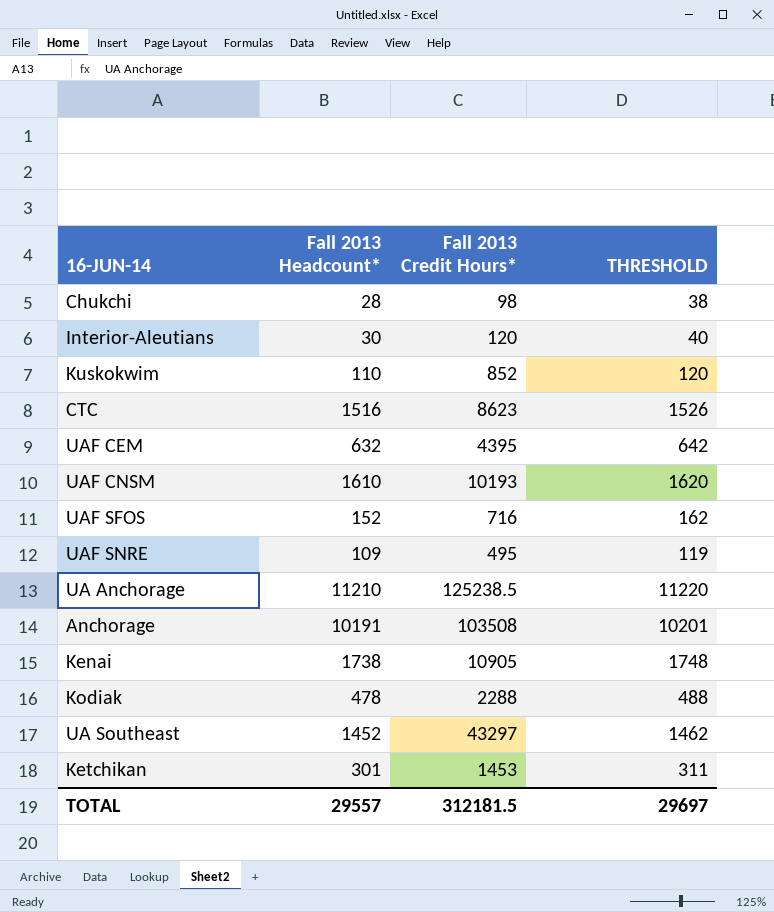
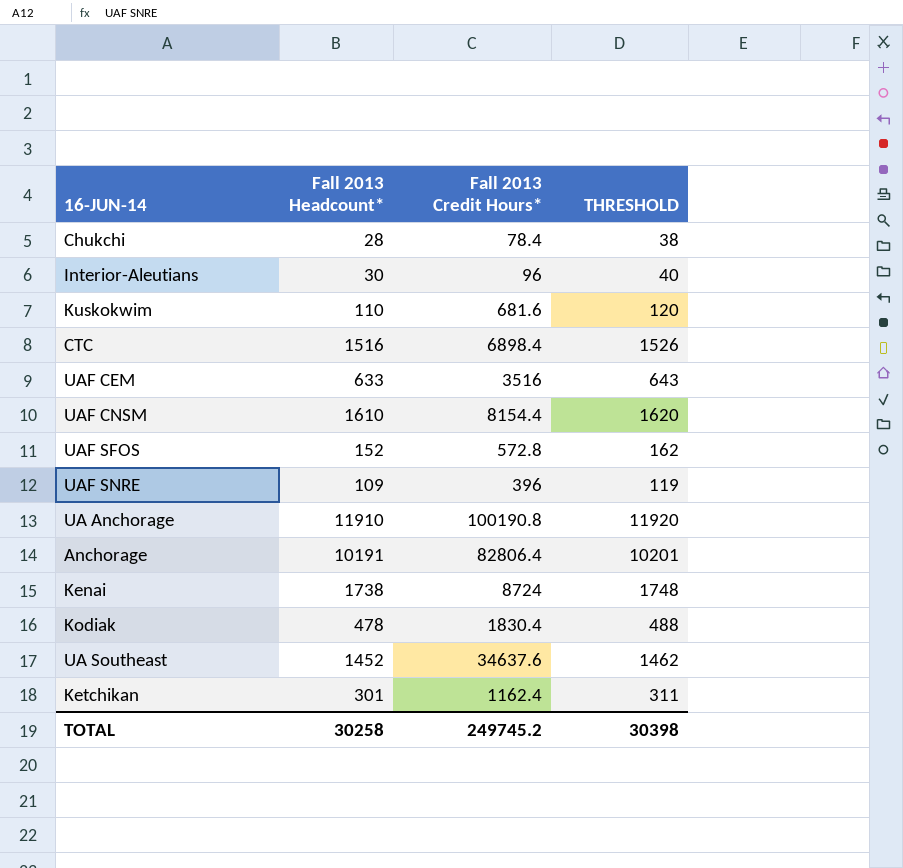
Chukchi | Fall 2013 Credit Hours*: 98 -> 78.4
Interior-Aleutians | Fall 2013 Credit Hours*: 120 -> 96
Kuskokwim | Fall 2013 Credit Hours*: 852 -> 681.6
CTC | Fall 2013 Credit Hours*: 8623 -> 6898.4
UAF CEM | Fall 2013 Headcount*: 632 -> 633
UAF CEM | Fall 2013 Credit Hours*: 4395 -> 3516
UAF CEM | THRESHOLD: 642 -> 643
UAF CNSM | Fall 2013 Credit Hours*: 10193 -> 8154.4
UAF SFOS | Fall 2013 Credit Hours*: 716 -> 572.8
UAF SNRE | Fall 2013 Credit Hours*: 495 -> 396
UA Anchorage | Fall 2013 Headcount*: 11210 -> 11910
UA Anchorage | Fall 2013 Credit Hours*: 125238.5 -> 100190.8
UA Anchorage | THRESHOLD: 11220 -> 11920
Anchorage | Fall 2013 Credit Hours*: 103508 -> 82806.4
Kenai | Fall 2013 Credit Hours*: 10905 -> 8724
Kodiak | Fall 2013 Credit Hours*: 2288 -> 1830.4
UA Southeast | Fall 2013 Credit Hours*: 43297 -> 34637.6
Ketchikan | Fall 2013 Credit Hours*: 1453 -> 1162.4
TOTAL | Fall 2013 Headcount*: 29557 -> 30258
TOTAL | Fall 2013 Credit Hours*: 312181.5 -> 249745.2
TOTAL | THRESHOLD: 29697 -> 30398

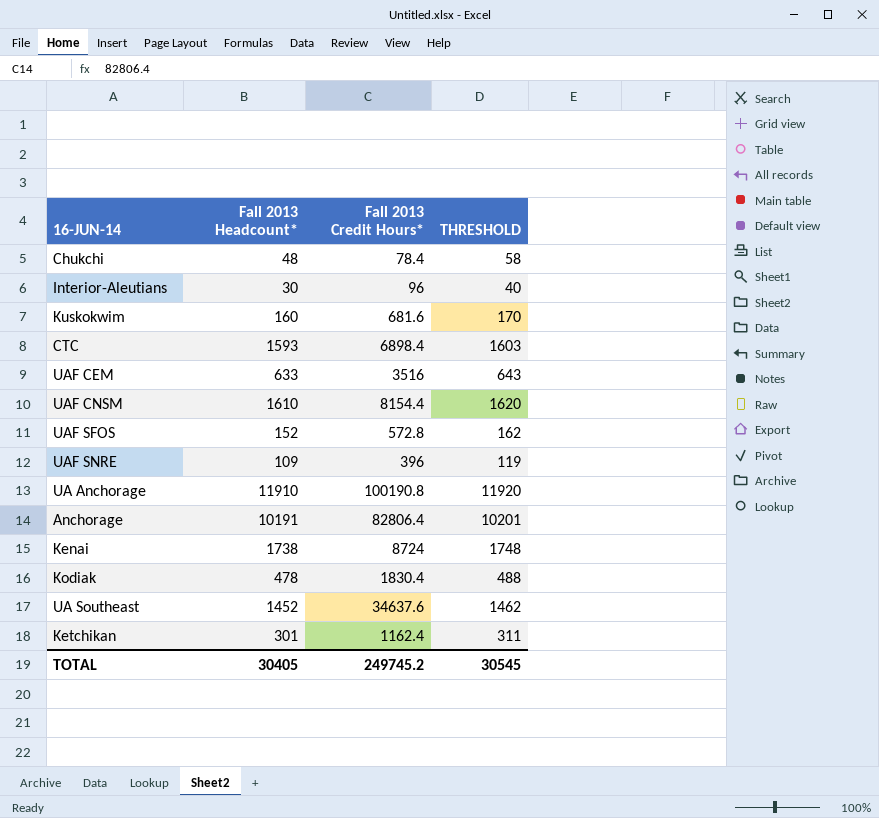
Chukchi | Fall 2013 Headcount*: 28 -> 48
Chukchi | THRESHOLD: 38 -> 58
Kuskokwim | Fall 2013 Headcount*: 110 -> 160
Kuskokwim | THRESHOLD: 120 -> 170
CTC | Fall 2013 Headcount*: 1516 -> 1593
CTC | THRESHOLD: 1526 -> 1603
TOTAL | Fall 2013 Headcount*: 30258 -> 30405
TOTAL | THRESHOLD: 30398 -> 30545

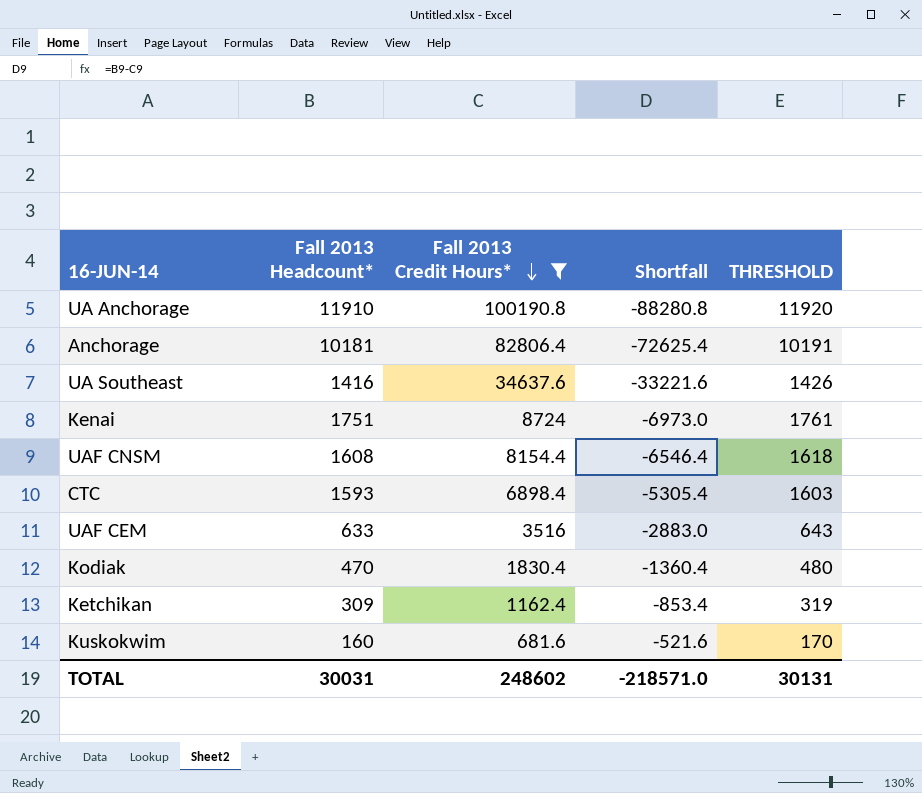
filter: none -> Fall 2013 Credit Hours* >= 681.6
row order: none -> Fall 2013 Credit Hours* descending
column Shortfall | formula: none -> [Fall 2013 Headcount*] - [Fall 2013 Credit Hours*]
Anchorage | Fall 2013 Headcount*: 10191 -> 10181
Anchorage | THRESHOLD: 10201 -> 10191
UA Southeast | Fall 2013 Headcount*: 1452 -> 1416
UA Southeast | THRESHOLD: 1462 -> 1426
Kenai | Fall 2013 Headcount*: 1738 -> 1751
Kenai | THRESHOLD: 1748 -> 1761
UAF CNSM | Fall 2013 Headcount*: 1610 -> 1608
UAF CNSM | THRESHOLD: 1620 -> 1618
Kodiak | Fall 2013 Headcount*: 478 -> 470
Kodiak | THRESHOLD: 488 -> 480
Ketchikan | Fall 2013 Headcount*: 301 -> 309
Ketchikan | THRESHOLD: 311 -> 319
TOTAL | Fall 2013 Headcount*: 30405 -> 30031
TOTAL | Fall 2013 Credit Hours*: 249745.2 -> 248602
TOTAL | THRESHOLD: 30545 -> 30131

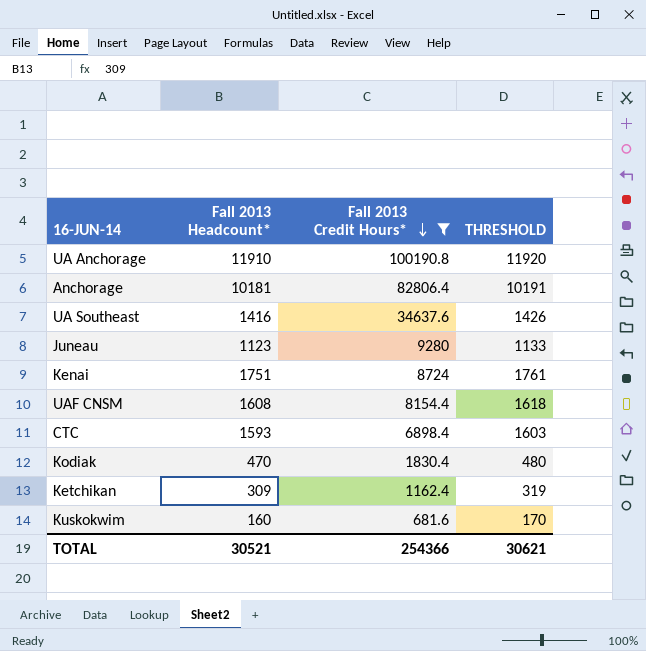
column Shortfall | formula: [Fall 2013 Headcount*] - [Fall 2013 Credit Hours*] -> none
row UAF CEM: 633 | 3516 | -2883.0 | 643 -> none
row Juneau: none -> 1123 | 9280 | 1133
TOTAL | Fall 2013 Headcount*: 30031 -> 30521
TOTAL | Fall 2013 Credit Hours*: 248602 -> 254366
TOTAL | THRESHOLD: 30131 -> 30621

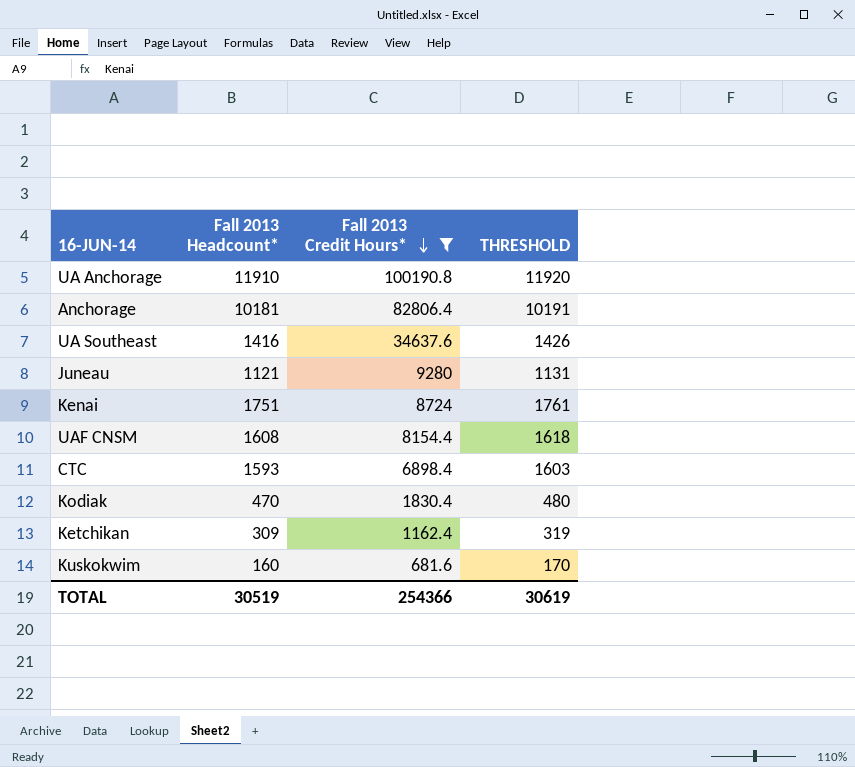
Juneau | Fall 2013 Headcount*: 1123 -> 1121
Juneau | THRESHOLD: 1133 -> 1131
TOTAL | Fall 2013 Headcount*: 30521 -> 30519
TOTAL | THRESHOLD: 30621 -> 30619

